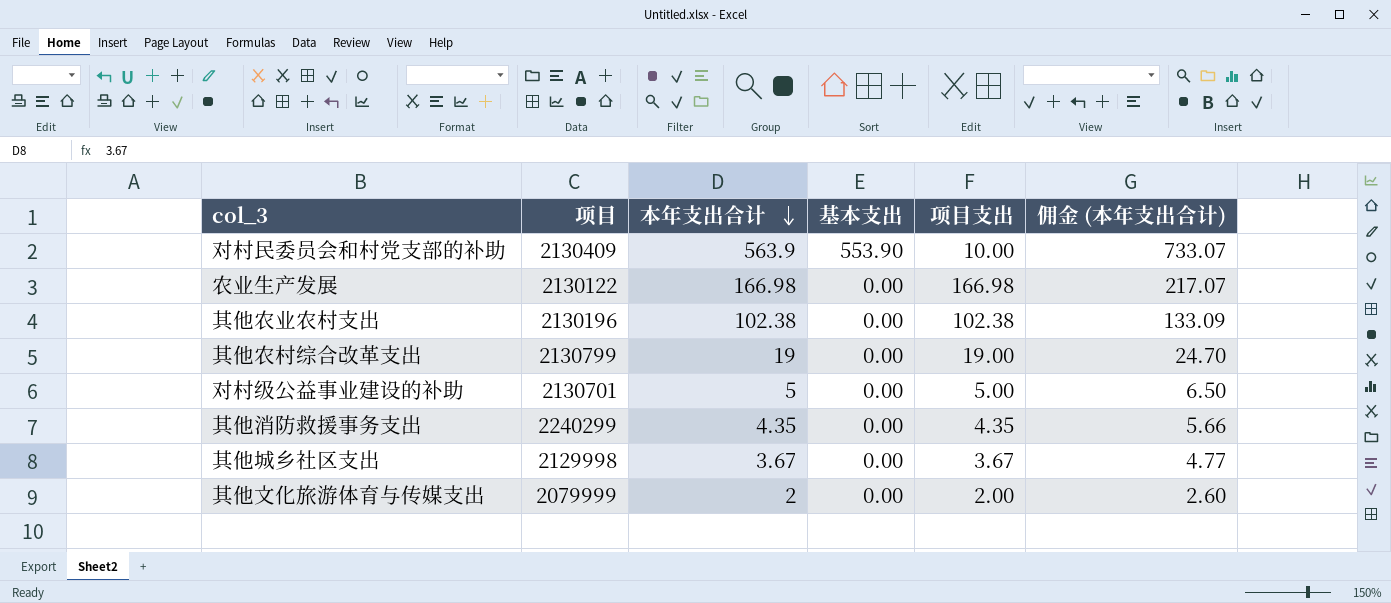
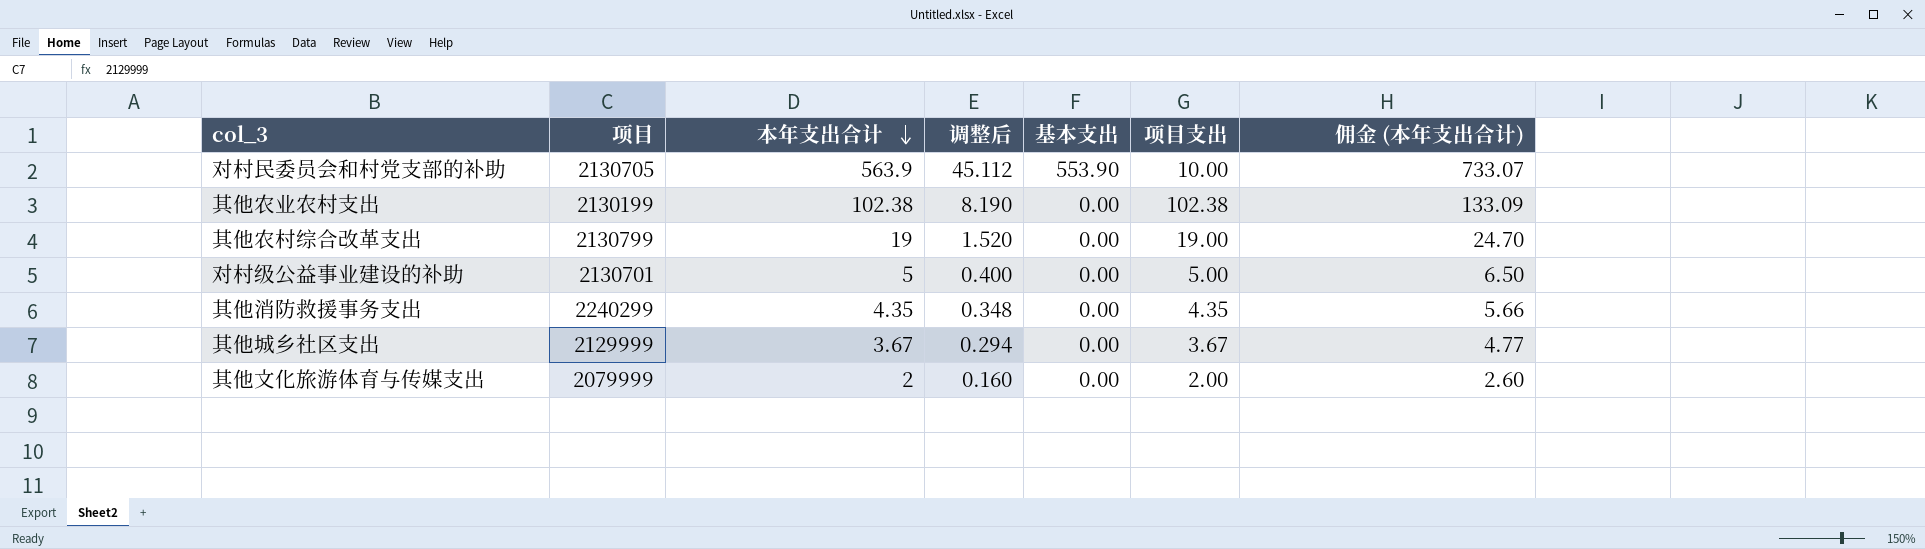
column 调整后 | formula: none -> [本年支出合计] * 0.08
row 农业生产发展: 2130122 | 166.98 | 0.00 | 166.98 | 217.07 -> none
对村民委员会和村党支部的补助 | 项目: 2130409 -> 2130705
其他农业农村支出 | 项目: 2130196 -> 2130199
其他城乡社区支出 | 项目: 2129998 -> 2129999

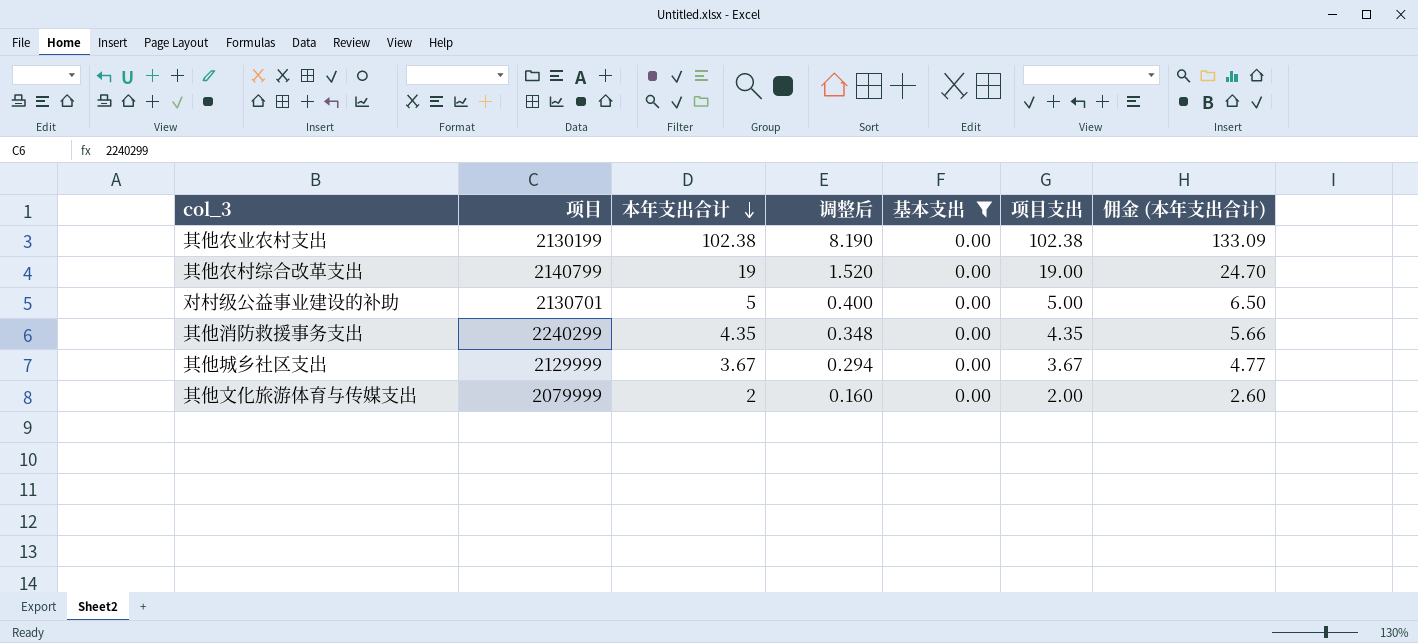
filter: none -> 基本支出 = 0.00
其他农村综合改革支出 | 项目: 2130799 -> 2140799

